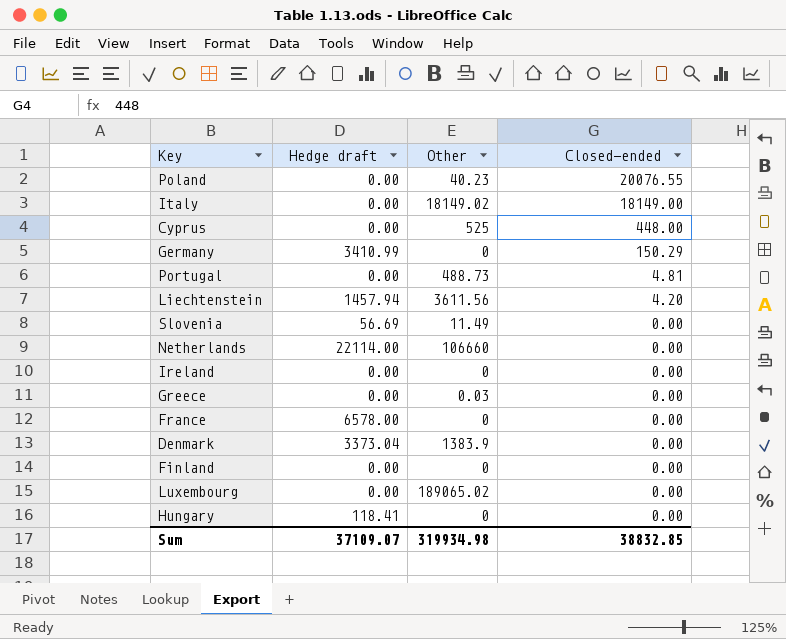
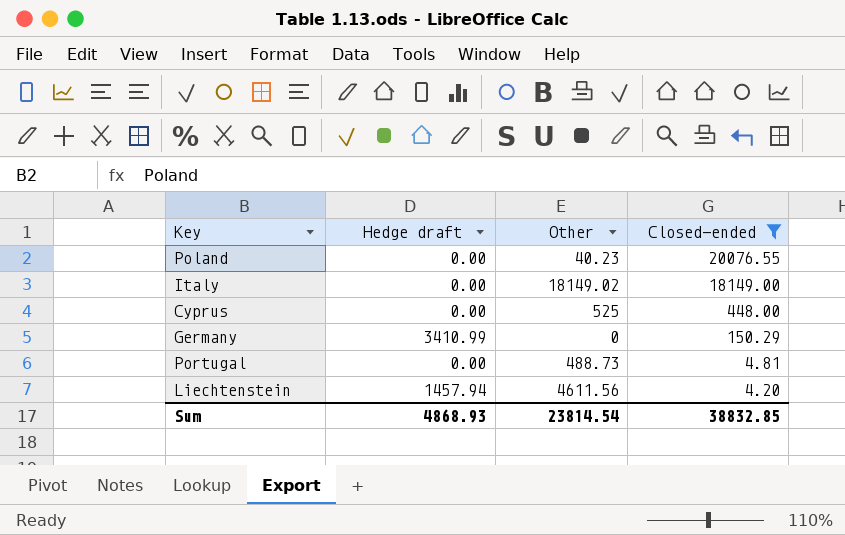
filter: none -> Closed-ended != 0.00
Liechtenstein | Other: 3611.56 -> 4611.56
Sum | Hedge draft: 37109.07 -> 4868.93
Sum | Other: 319934.98 -> 23814.54

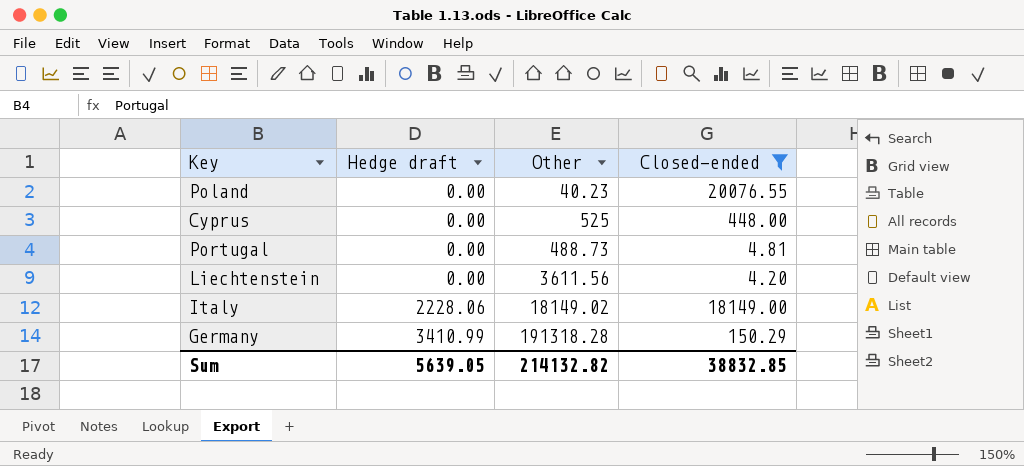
row order: Closed-ended descending -> Hedge draft ascending
Liechtenstein | Hedge draft: 1457.94 -> 0.00
Liechtenstein | Other: 4611.56 -> 3611.56
Italy | Hedge draft: 0.00 -> 2228.06
Germany | Other: 0 -> 191318.28
Sum | Hedge draft: 4868.93 -> 5639.05
Sum | Other: 23814.54 -> 214132.82

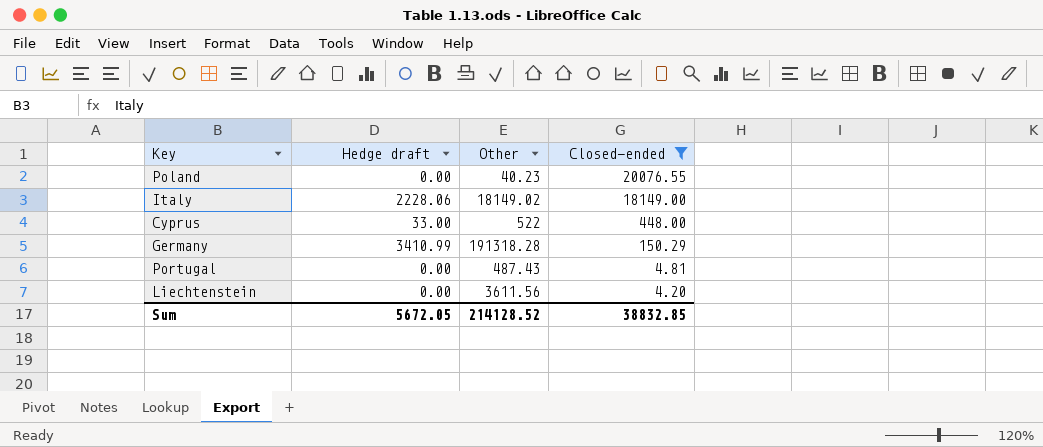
row order: Hedge draft ascending -> Closed-ended descending
Cyprus | Hedge draft: 0.00 -> 33.00
Cyprus | Other: 525 -> 522
Portugal | Other: 488.73 -> 487.43
Sum | Hedge draft: 5639.05 -> 5672.05
Sum | Other: 214132.82 -> 214128.52

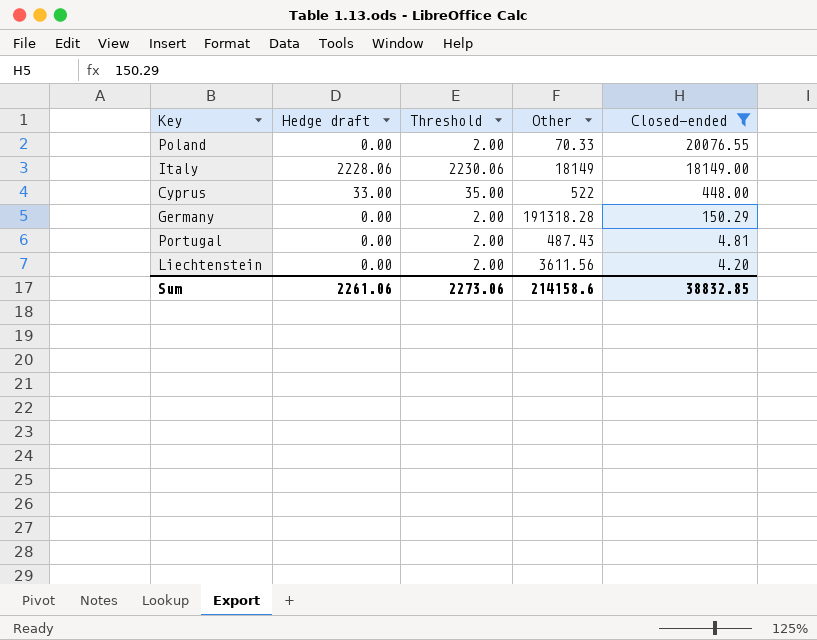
column Threshold | formula: none -> [Hedge draft] + 2
Poland | Other: 40.23 -> 70.33
Italy | Other: 18149.02 -> 18149
Germany | Hedge draft: 3410.99 -> 0.00
Sum | Hedge draft: 5672.05 -> 2261.06
Sum | Other: 214128.52 -> 214158.6

